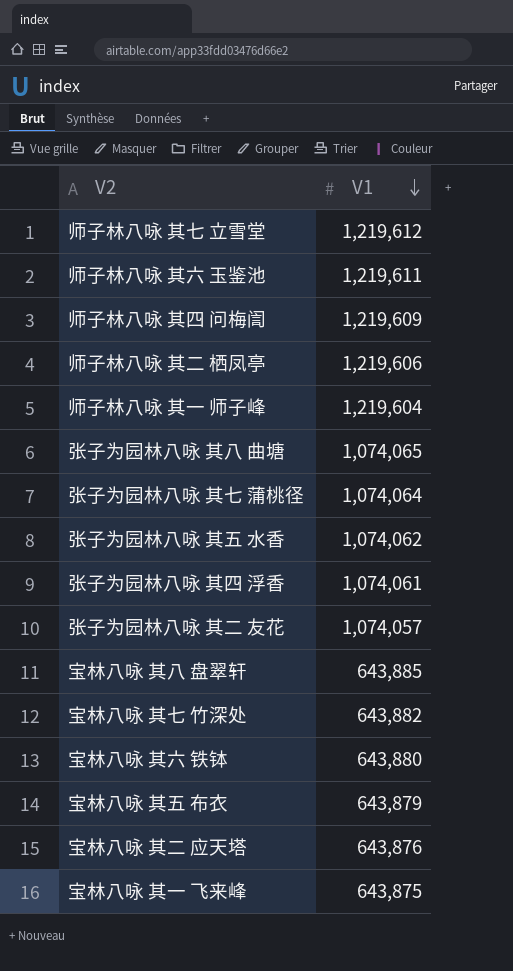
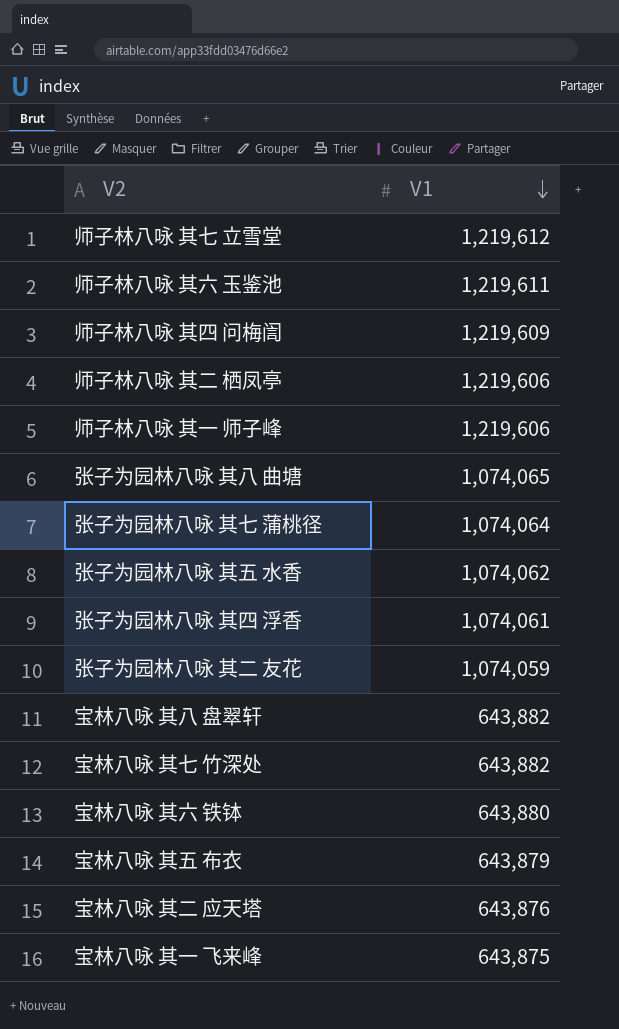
师子林八咏 其一 师子峰 | V1: 1,219,604 -> 1,219,606
张子为园林八咏 其二 友花 | V1: 1,074,057 -> 1,074,059
宝林八咏 其八 盘翠轩 | V1: 643,885 -> 643,882

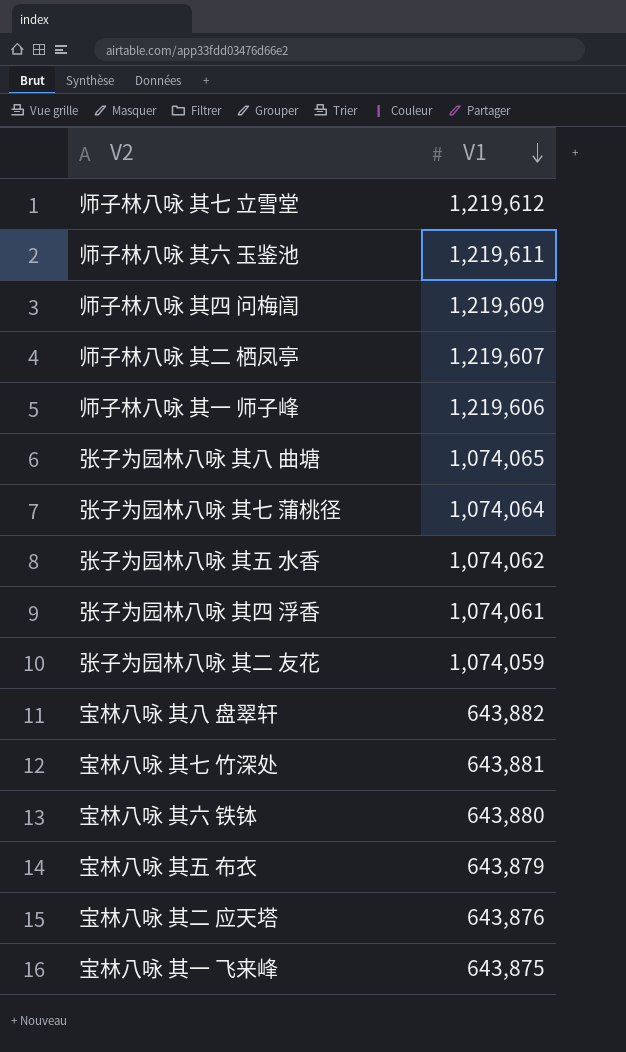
师子林八咏 其二 栖凤亭 | V1: 1,219,606 -> 1,219,607
宝林八咏 其七 竹深处 | V1: 643,882 -> 643,881

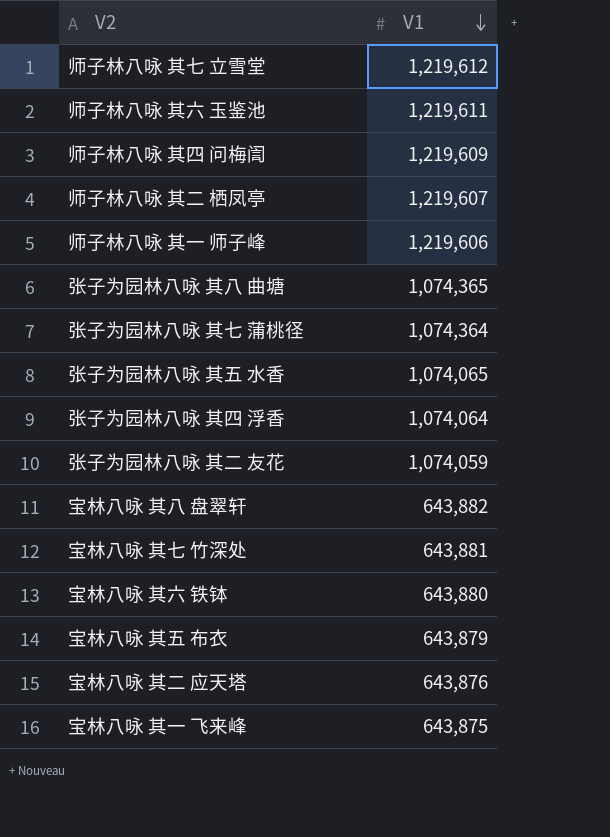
张子为园林八咏 其八 曲塘 | V1: 1,074,065 -> 1,074,365
张子为园林八咏 其七 蒲桃径 | V1: 1,074,064 -> 1,074,364
张子为园林八咏 其五 水香 | V1: 1,074,062 -> 1,074,065
张子为园林八咏 其四 浮香 | V1: 1,074,061 -> 1,074,064

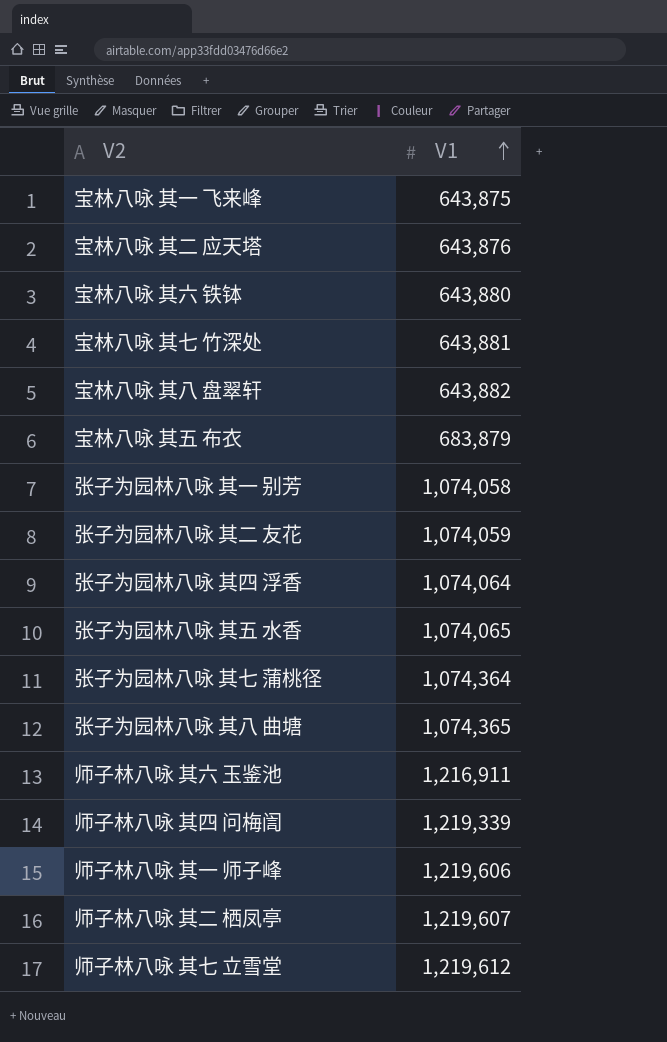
row order: V1 descending -> V1 ascending
宝林八咏 其五 布衣 | V1: 643,879 -> 683,879
row 张子为园林八咏 其一 别芳: none -> 1,074,058
师子林八咏 其六 玉鉴池 | V1: 1,219,611 -> 1,216,911
师子林八咏 其四 问梅訚 | V1: 1,219,609 -> 1,219,339

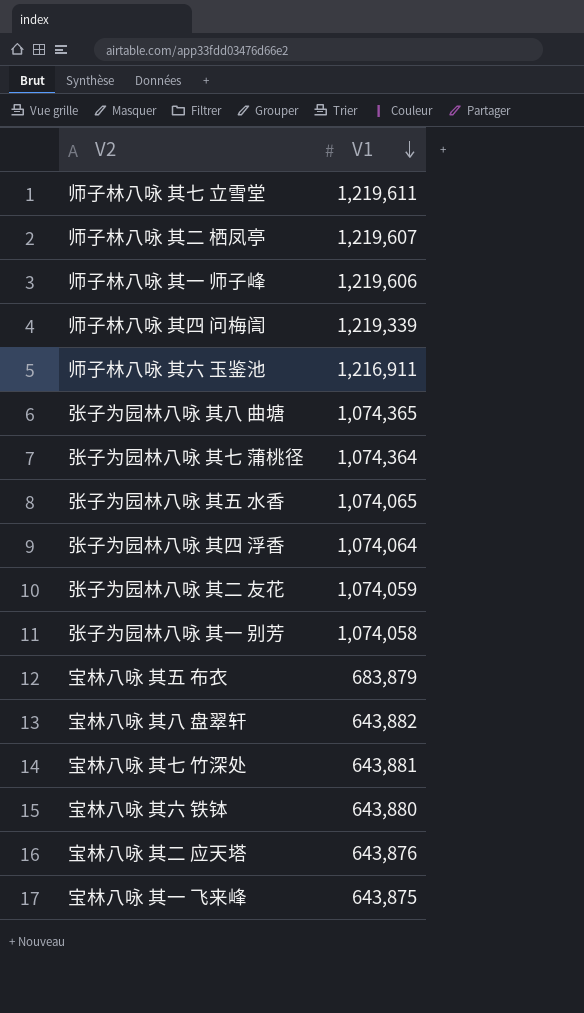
row order: V1 ascending -> V1 descending
师子林八咏 其七 立雪堂 | V1: 1,219,612 -> 1,219,611

